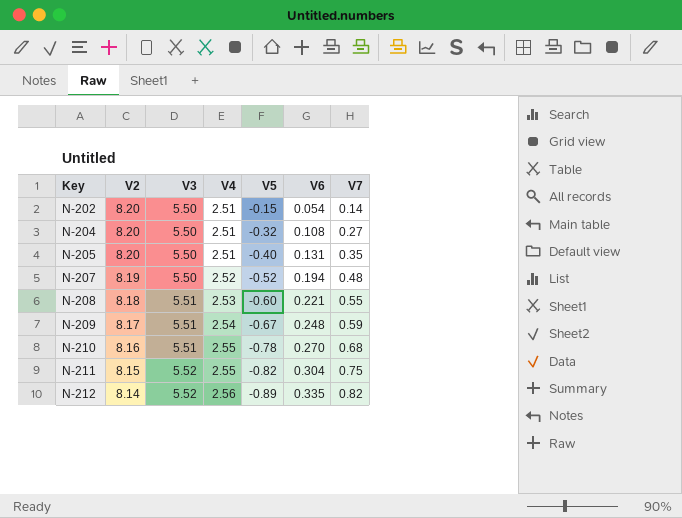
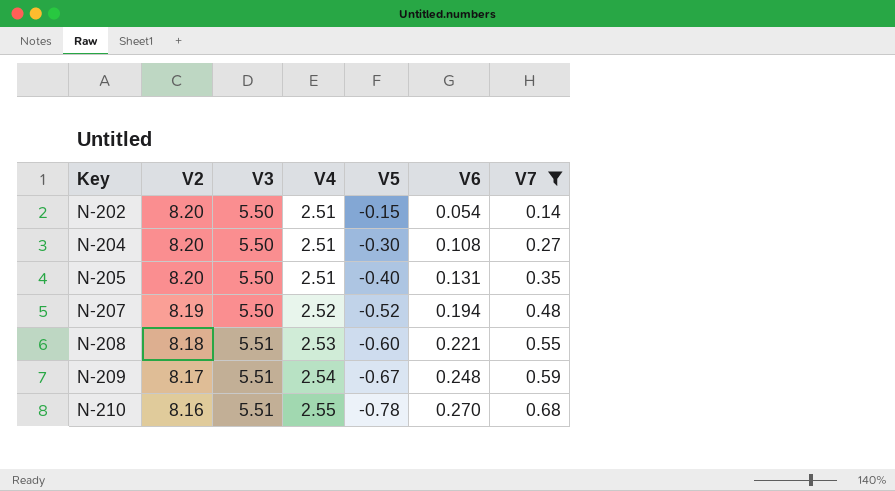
filter: none -> V7 <= 0.68
N-204 | V5: -0.32 -> -0.30

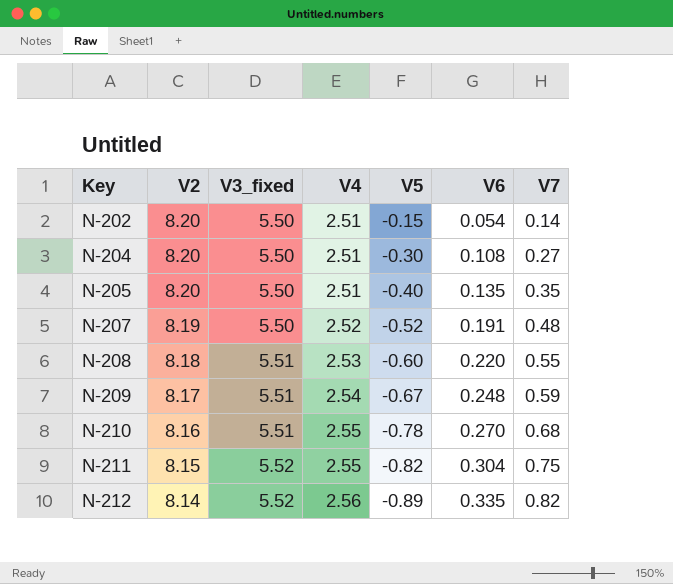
filter: V7 <= 0.68 -> none
column name: V3 -> V3_fixed
N-205 | V6: 0.131 -> 0.135
N-207 | V6: 0.194 -> 0.191
N-208 | V6: 0.221 -> 0.220

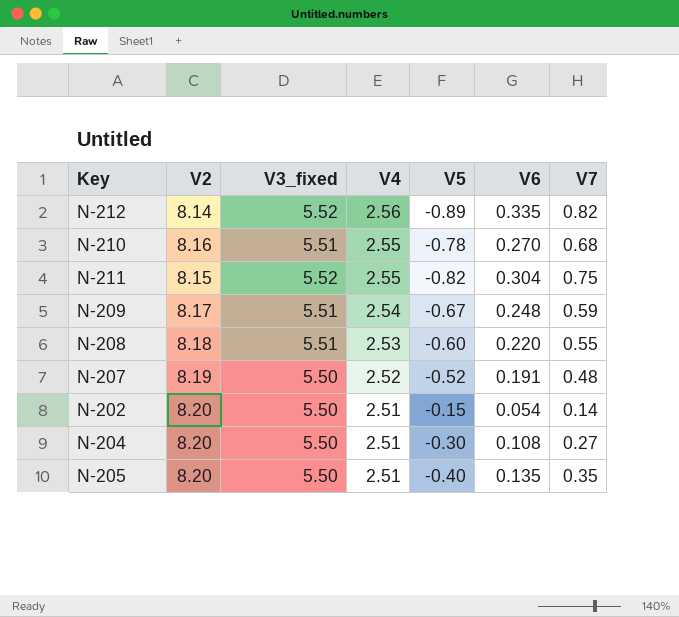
row order: Key ascending -> V4 descending

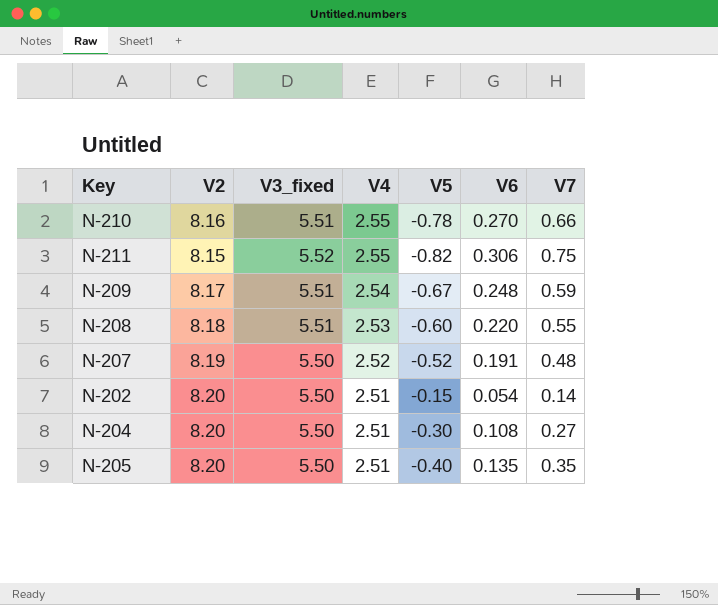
row N-212: 8.14 | 5.52 | 2.56 | -0.89 | 0.335 | 0.82 -> none
N-210 | V7: 0.68 -> 0.66
N-211 | V6: 0.304 -> 0.306

